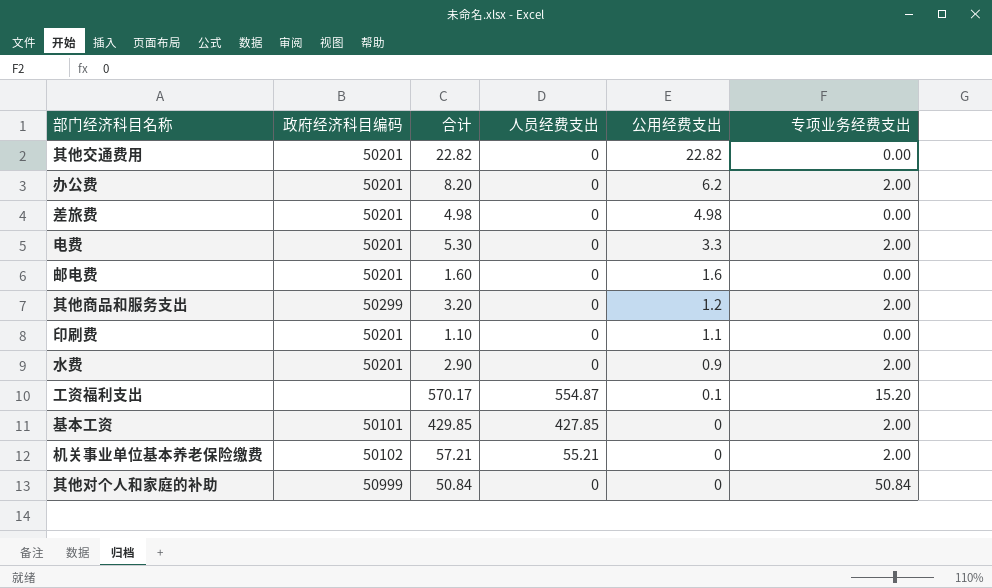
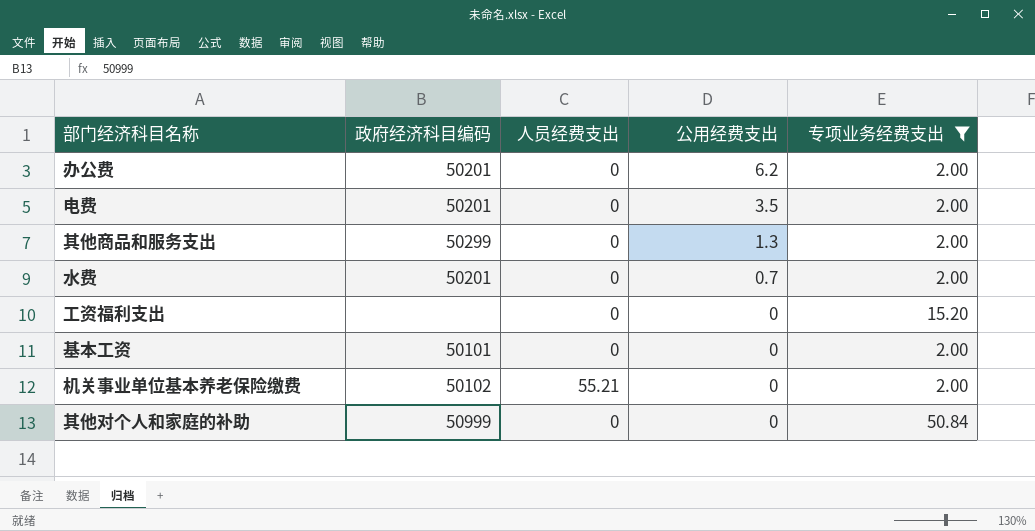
filter: none -> 专项业务经费支出 != 0.00
column 合计 | formula: [人员经费支出] + [公用经费支出] + [专项业务经费支出] -> none
电费 | 公用经费支出: 3.3 -> 3.5
其他商品和服务支出 | 公用经费支出: 1.2 -> 1.3
水费 | 公用经费支出: 0.9 -> 0.7
工资福利支出 | 人员经费支出: 554.87 -> 0
工资福利支出 | 公用经费支出: 0.1 -> 0
基本工资 | 人员经费支出: 427.85 -> 0

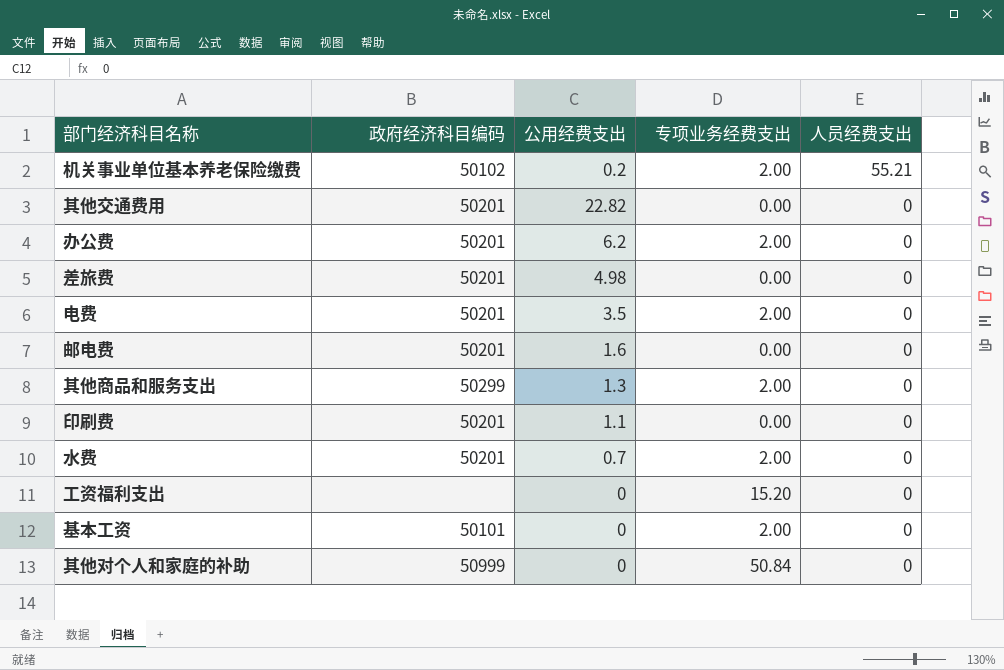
filter: 专项业务经费支出 != 0.00 -> none
row order: 公用经费支出 descending -> 人员经费支出 descending
column 人员经费支出 | position: 3 -> 5
机关事业单位基本养老保险缴费 | 公用经费支出: 0 -> 0.2

